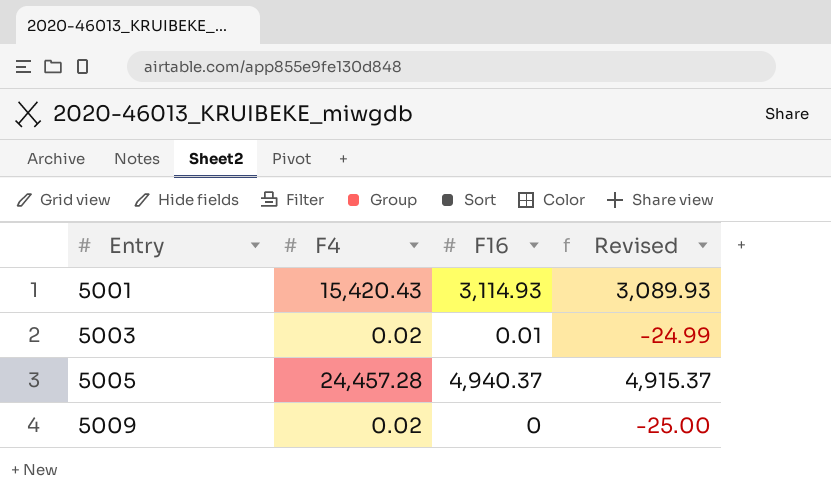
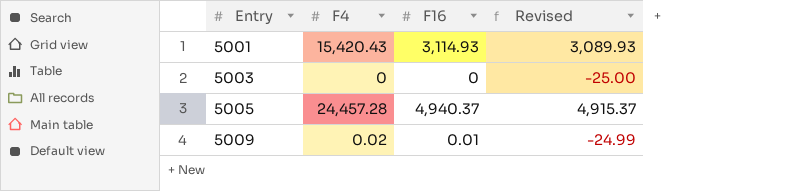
5003 | F4: 0.02 -> 0
5003 | F16: 0.01 -> 0
5003 | Revised: -24.99 -> -25.00
5009 | F16: 0 -> 0.01
5009 | Revised: -25.00 -> -24.99

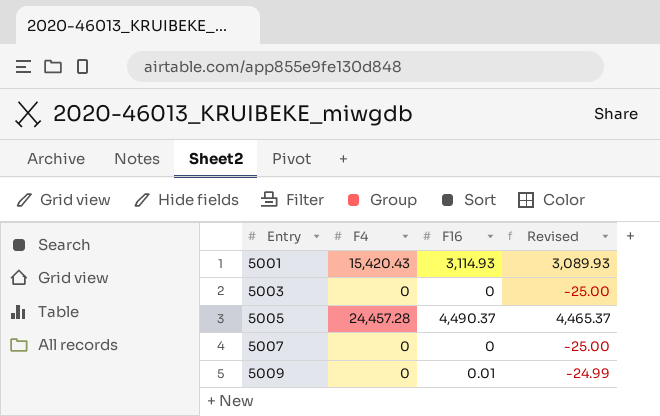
5005 | F16: 4,940.37 -> 4,490.37
5005 | Revised: 4,915.37 -> 4,465.37
row 5007: none -> 0 | 0 | -25.00
5009 | F4: 0.02 -> 0

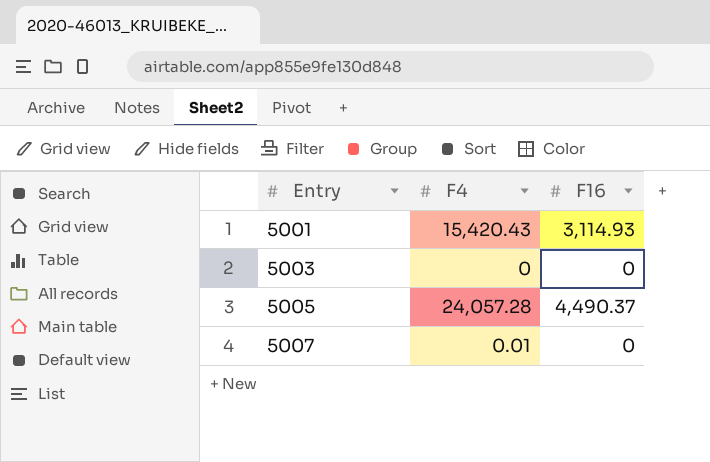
column Revised | formula: [F16] - 25 -> none
row 5009: 0 | 0.01 | -24.99 -> none
5005 | F4: 24,457.28 -> 24,057.28
5007 | F4: 0 -> 0.01

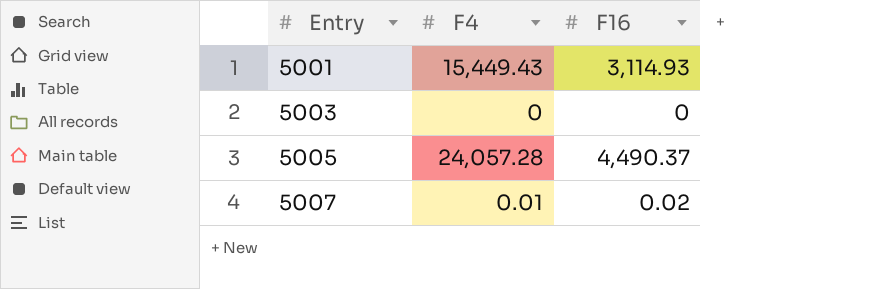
5001 | F4: 15,420.43 -> 15,449.43
5007 | F16: 0 -> 0.02

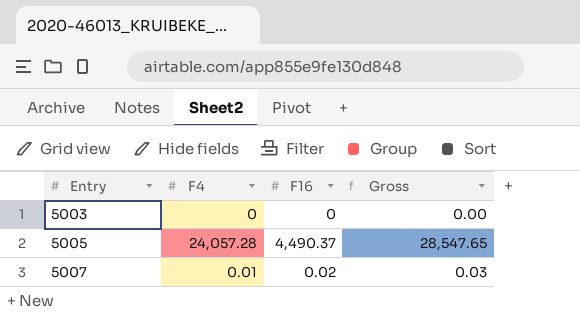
column Gross | formula: none -> [F4] + [F16]
row 5001: 15,449.43 | 3,114.93 -> none

